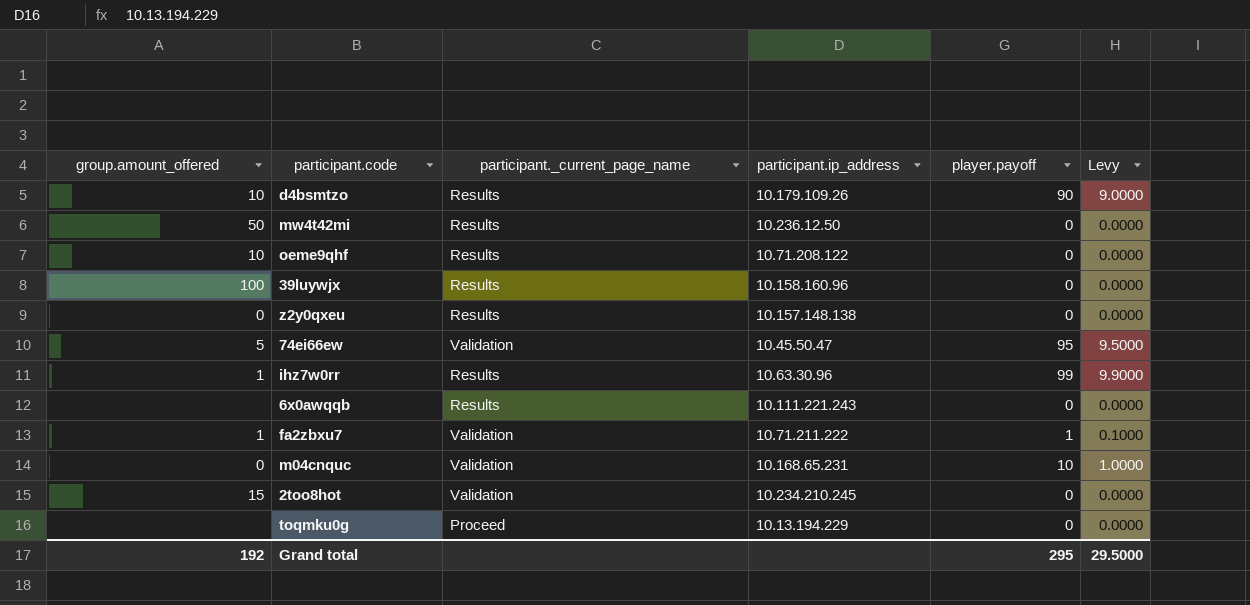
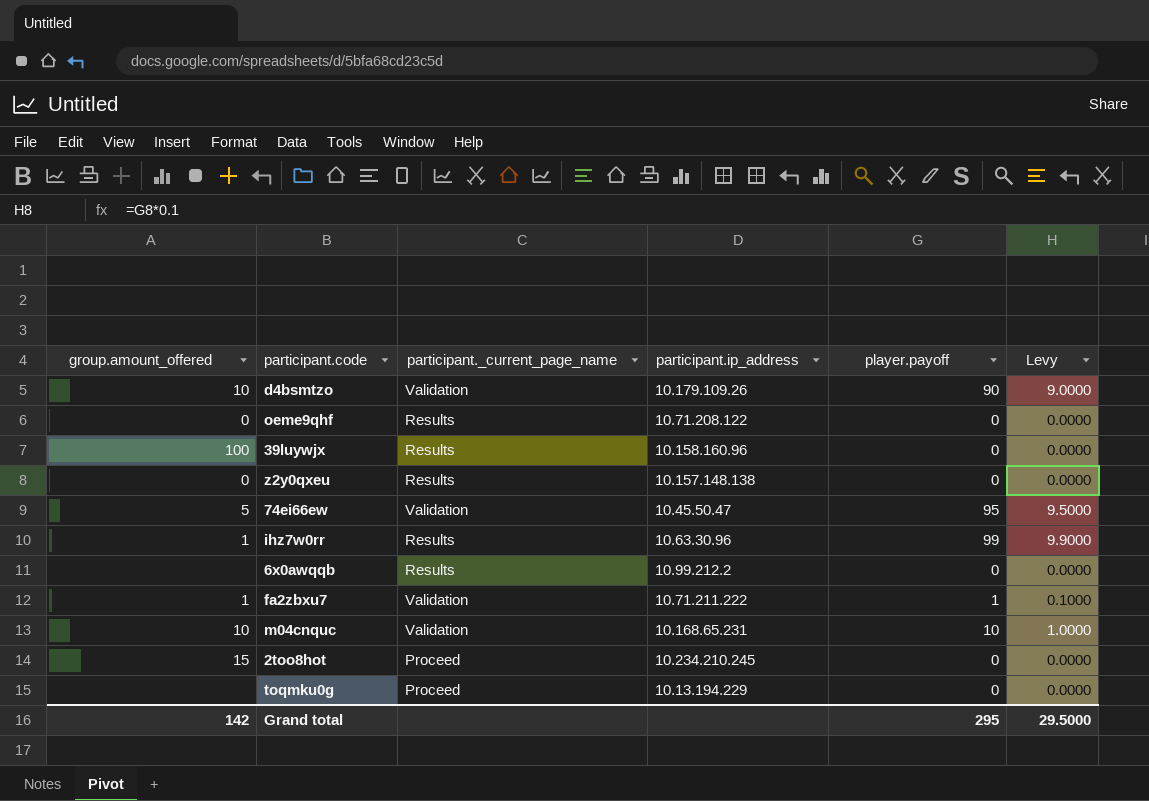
row mw4t42mi: 50 | Results | 10.236.12.50 | 0 | 0.0000 -> none
d4bsmtzo | participant._current_page_name: Results -> Validation
oeme9qhf | group.amount_offered: 10 -> 0
6x0awqqb | participant.ip_address: 10.111.221.243 -> 10.99.212.2
m04cnquc | group.amount_offered: 0 -> 10
2too8hot | participant._current_page_name: Validation -> Proceed
Grand total | group.amount_offered: 192 -> 142

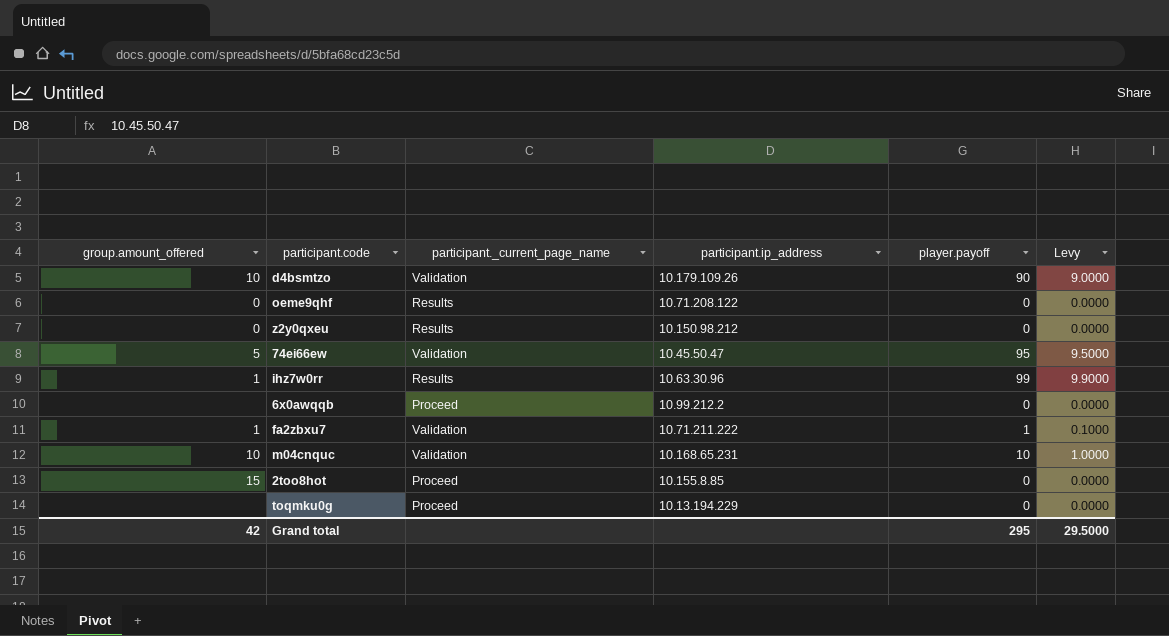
row 39luywjx: 100 | Results | 10.158.160.96 | 0 | 0.0000 -> none
z2y0qxeu | participant.ip_address: 10.157.148.138 -> 10.150.98.212
6x0awqqb | participant._current_page_name: Results -> Proceed
2too8hot | participant.ip_address: 10.234.210.245 -> 10.155.8.85
Grand total | group.amount_offered: 142 -> 42

